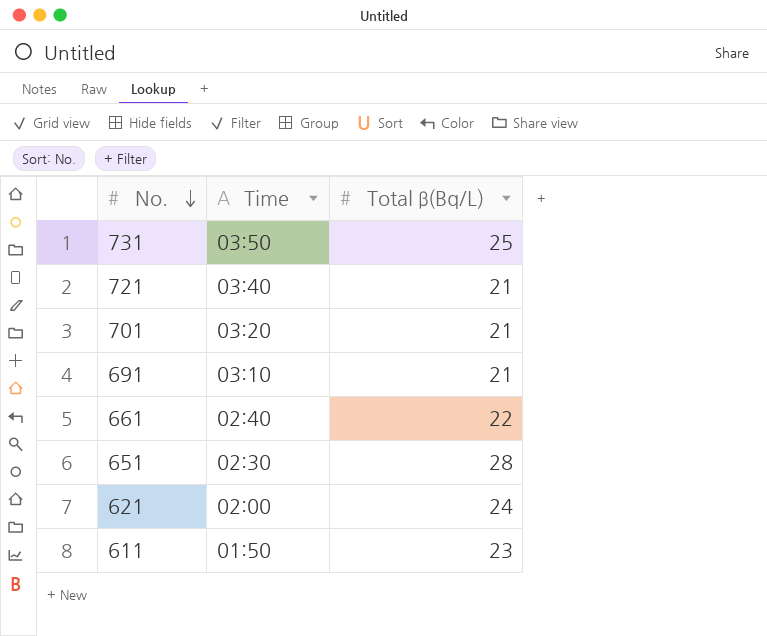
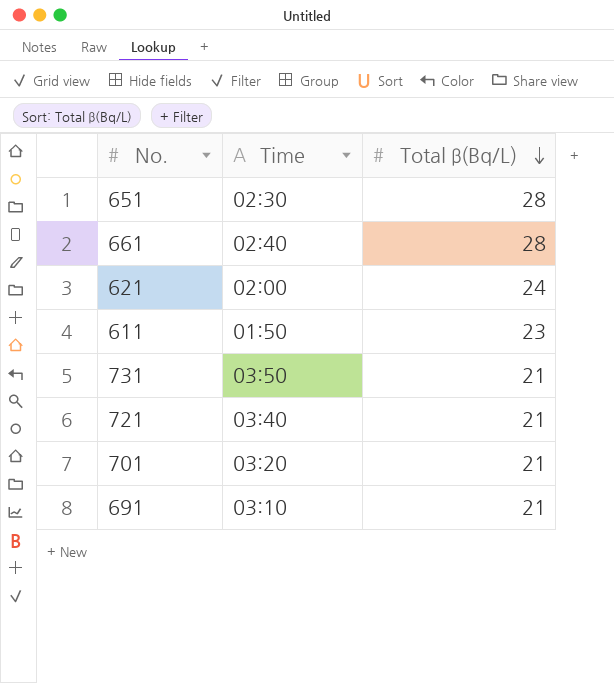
row order: No. descending -> Total β(Bq/L) descending
661 | Total β(Bq/L): 22 -> 28
731 | Total β(Bq/L): 25 -> 21

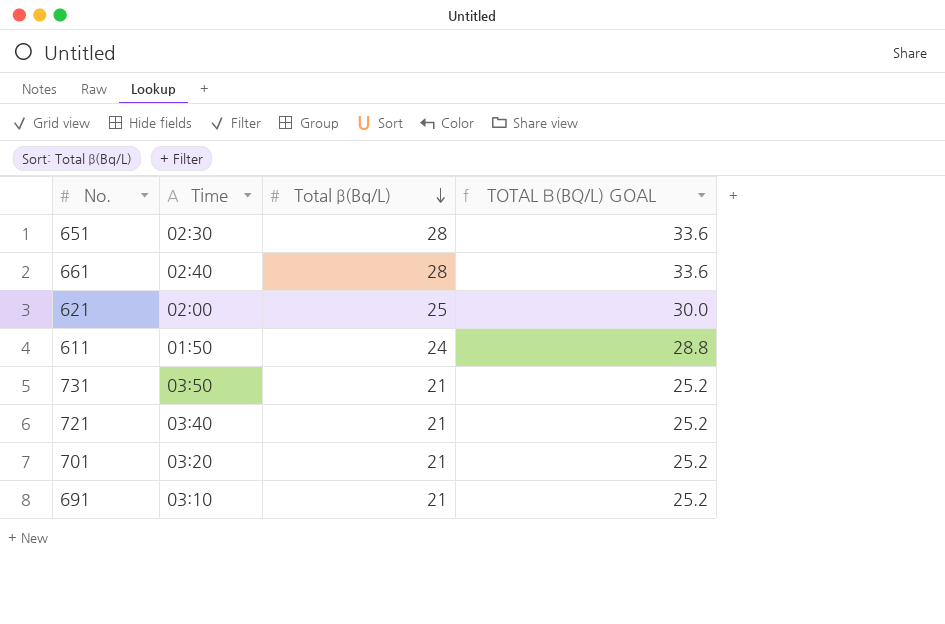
column TOTAL Β(BQ/L) GOAL | formula: none -> [Total β(Bq/L)] * 1.2
621 | Total β(Bq/L): 24 -> 25
611 | Total β(Bq/L): 23 -> 24

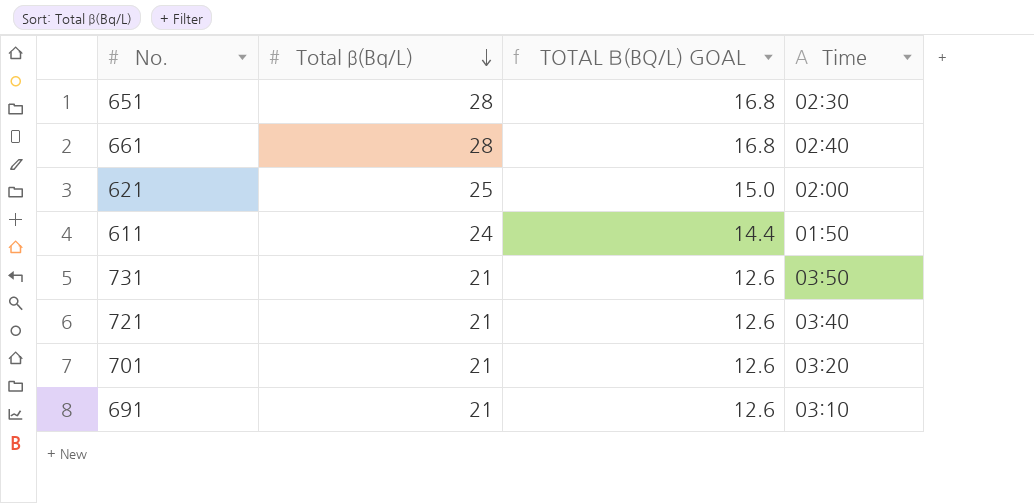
column TOTAL Β(BQ/L) GOAL | formula: [Total β(Bq/L)] * 1.2 -> [Total β(Bq/L)] * 0.6
column Time | position: 2 -> 4

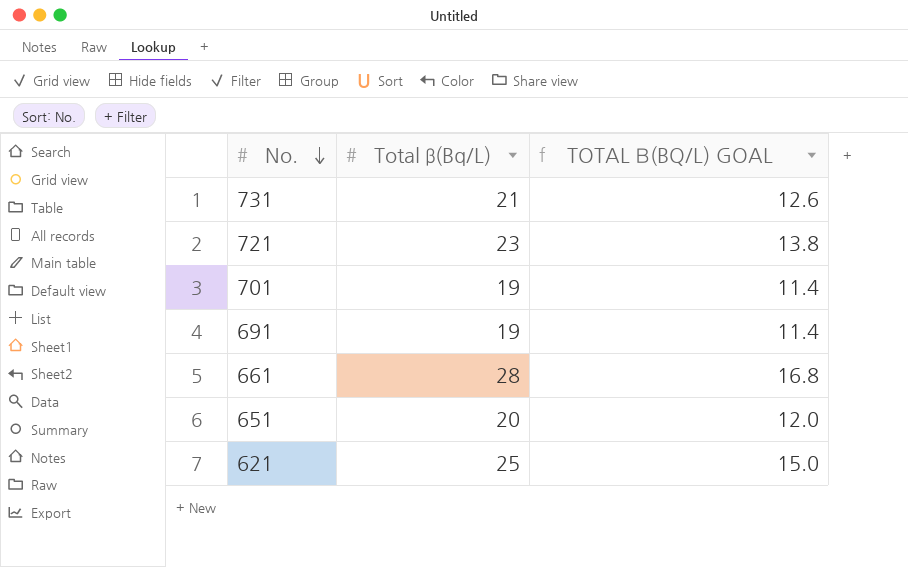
row order: Total β(Bq/L) descending -> No. descending
column Time | position: 4 -> none
row 611: 24 | 14.4 | 01:50 -> none
721 | Total β(Bq/L): 21 -> 23
721 | TOTAL Β(BQ/L) GOAL: 12.6 -> 13.8
701 | Total β(Bq/L): 21 -> 19
701 | TOTAL Β(BQ/L) GOAL: 12.6 -> 11.4
691 | Total β(Bq/L): 21 -> 19
691 | TOTAL Β(BQ/L) GOAL: 12.6 -> 11.4
651 | Total β(Bq/L): 28 -> 20
651 | TOTAL Β(BQ/L) GOAL: 16.8 -> 12.0

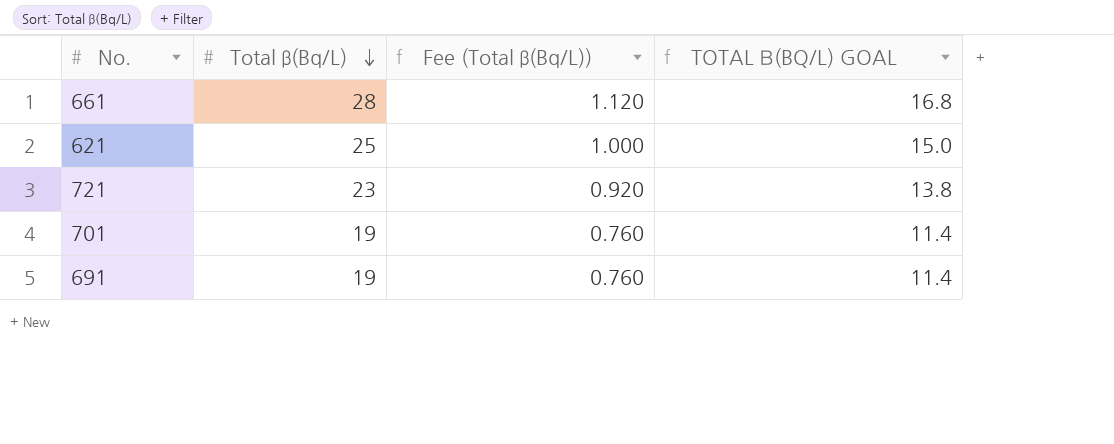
row order: No. descending -> Total β(Bq/L) descending
column Fee (Total β(Bq/L)) | formula: none -> [Total β(Bq/L)] * 0.04
row 731: 21 | 12.6 -> none
row 651: 20 | 12.0 -> none

